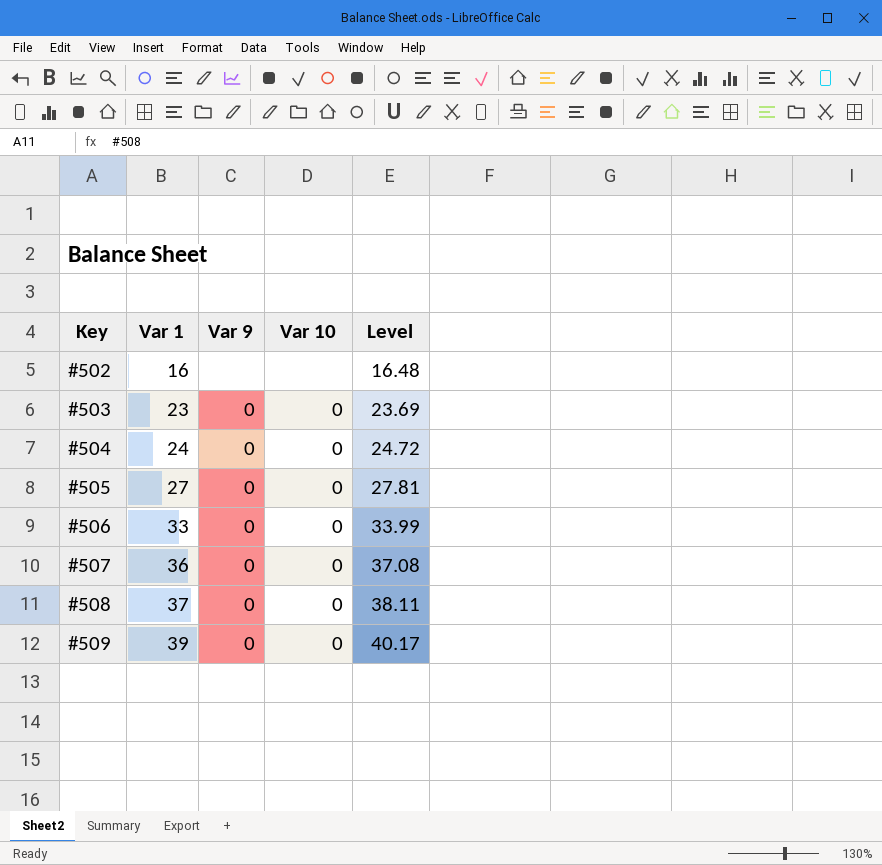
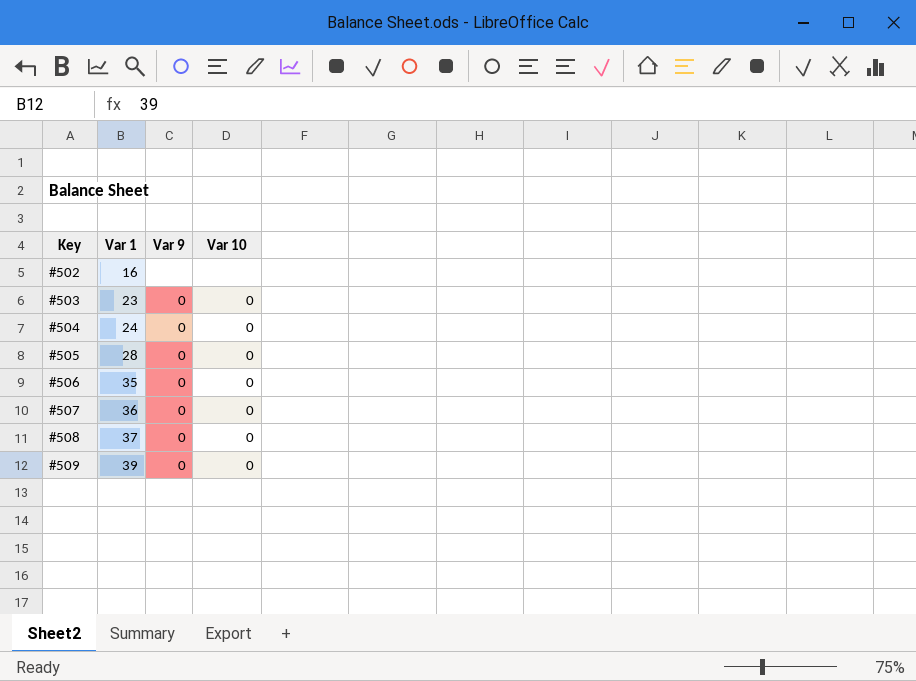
column Level | formula: [Var 1] * 1.03 -> none
#505 | Var 1: 27 -> 28
#506 | Var 1: 33 -> 35

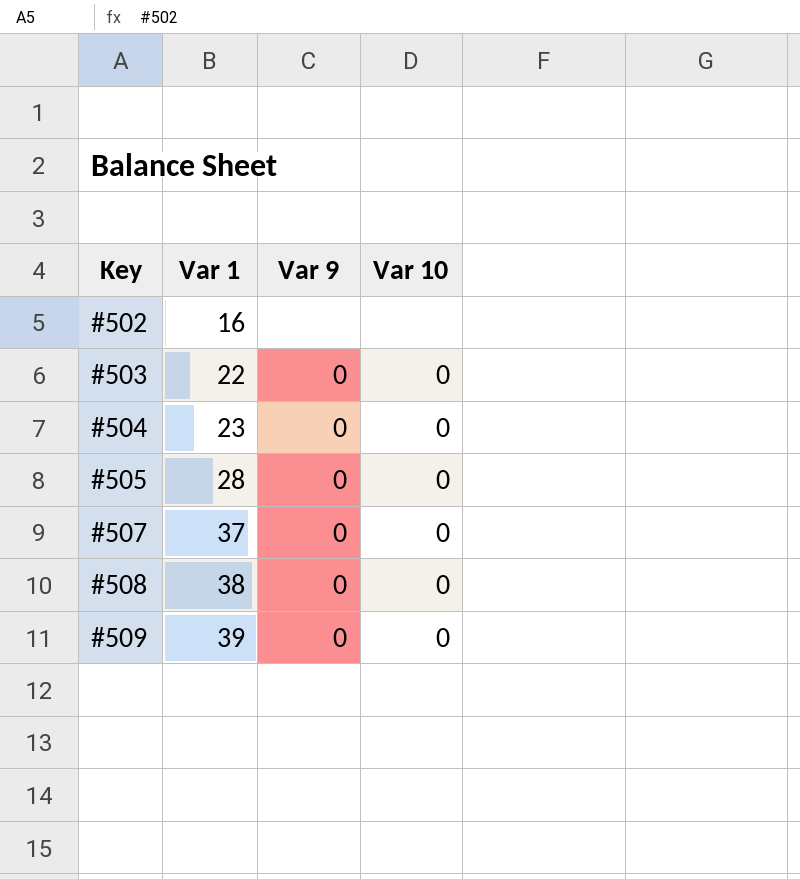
row #506: 35 | 0 | 0 -> none
#503 | Var 1: 23 -> 22
#504 | Var 1: 24 -> 23
#507 | Var 1: 36 -> 37
#508 | Var 1: 37 -> 38

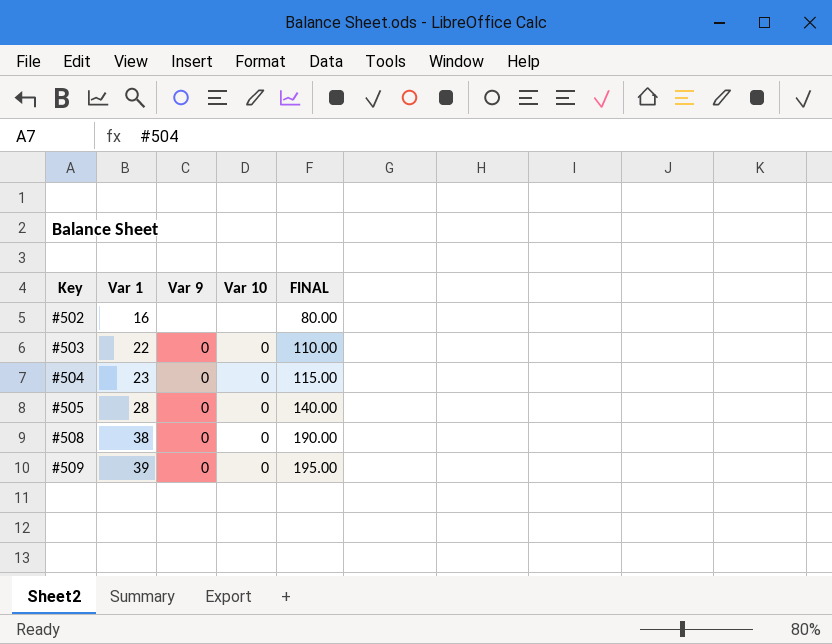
column FINAL | formula: none -> [Var 1] * 5
row #507: 37 | 0 | 0 -> none

